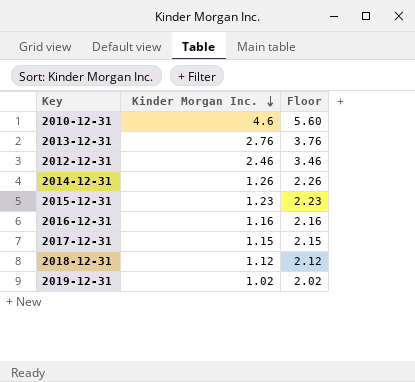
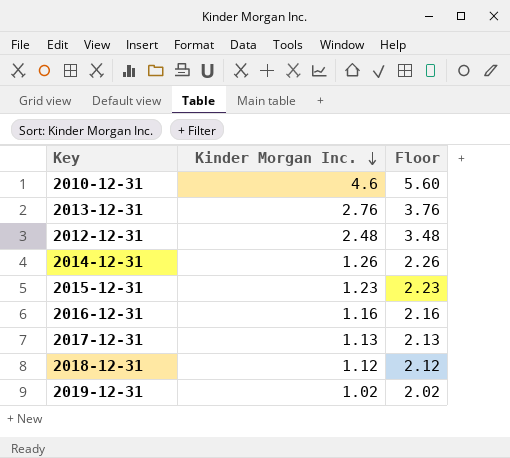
2012-12-31 | Kinder Morgan Inc.: 2.46 -> 2.48
2012-12-31 | Floor: 3.46 -> 3.48
2017-12-31 | Kinder Morgan Inc.: 1.15 -> 1.13
2017-12-31 | Floor: 2.15 -> 2.13

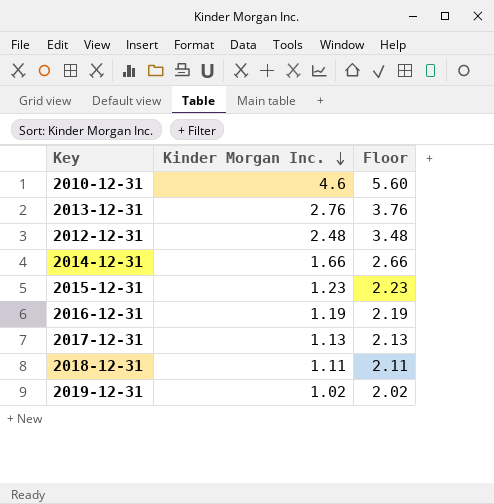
2014-12-31 | Kinder Morgan Inc.: 1.26 -> 1.66
2014-12-31 | Floor: 2.26 -> 2.66
2016-12-31 | Kinder Morgan Inc.: 1.16 -> 1.19
2016-12-31 | Floor: 2.16 -> 2.19
2018-12-31 | Kinder Morgan Inc.: 1.12 -> 1.11
2018-12-31 | Floor: 2.12 -> 2.11

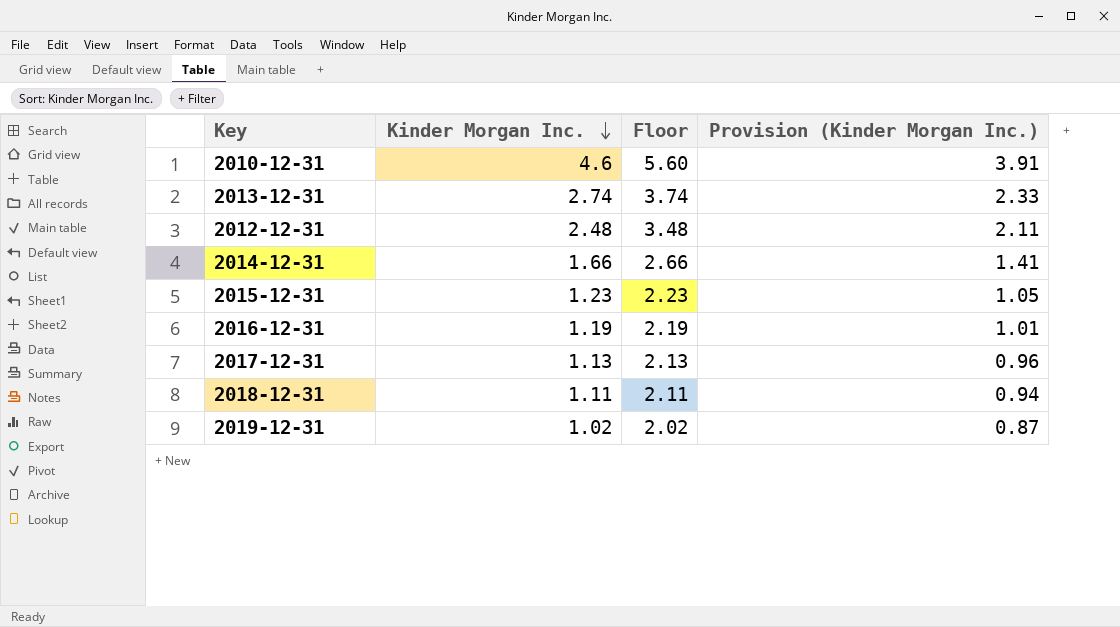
column Provision (Kinder Morgan Inc.) | formula: none -> [Kinder Morgan Inc.] * 0.85
2013-12-31 | Kinder Morgan Inc.: 2.76 -> 2.74
2013-12-31 | Floor: 3.76 -> 3.74

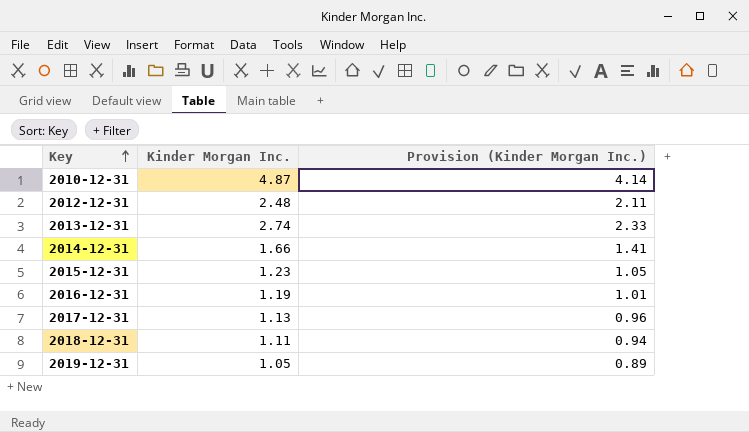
row order: Kinder Morgan Inc. descending -> Key ascending
column Floor | formula: [Kinder Morgan Inc.] + 1 -> none
2010-12-31 | Kinder Morgan Inc.: 4.6 -> 4.87
2010-12-31 | Provision (Kinder Morgan Inc.): 3.91 -> 4.14
2019-12-31 | Kinder Morgan Inc.: 1.02 -> 1.05
2019-12-31 | Provision (Kinder Morgan Inc.): 0.87 -> 0.89

